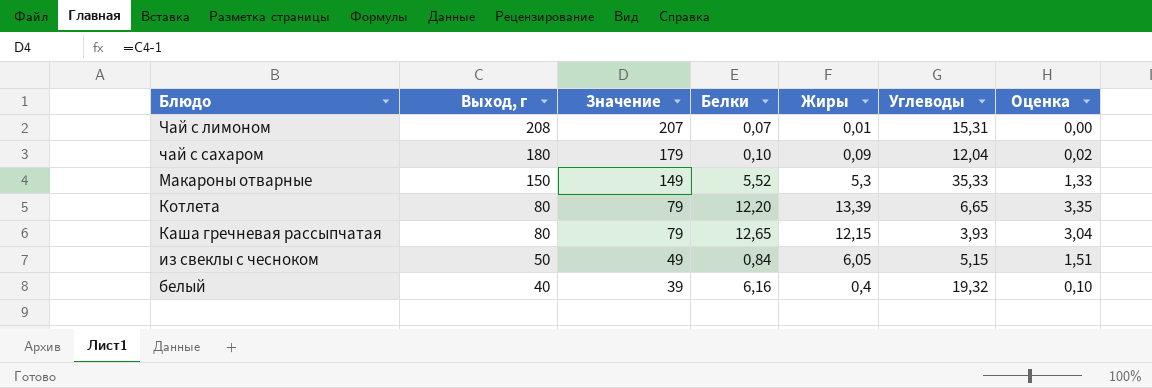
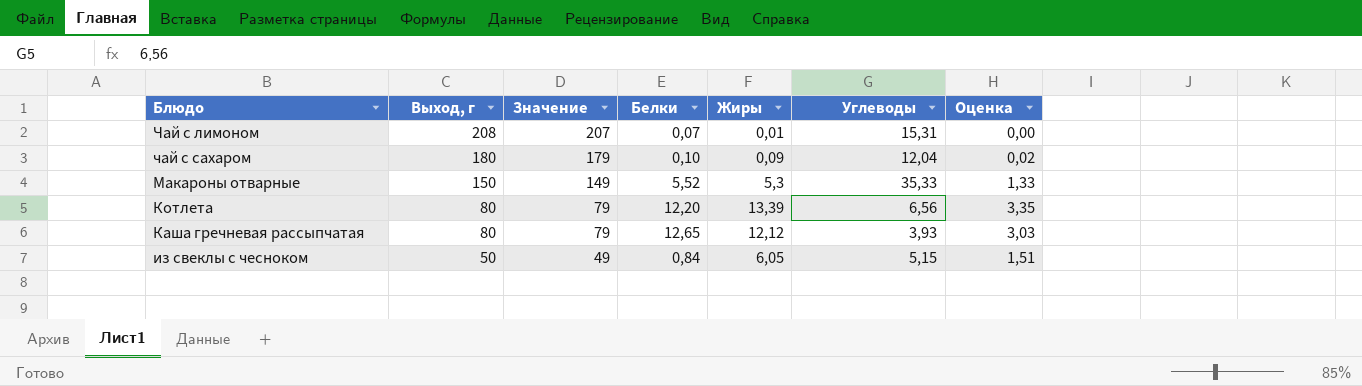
row белый: 40 | 39 | 6,16 | 0,4 | 19,32 | 0,10 -> none
Котлета | Углеводы: 6,65 -> 6,56
Каша гречневая рассыпчатая | Жиры: 12,15 -> 12,12
Каша гречневая рассыпчатая | Оценка: 3,04 -> 3,03

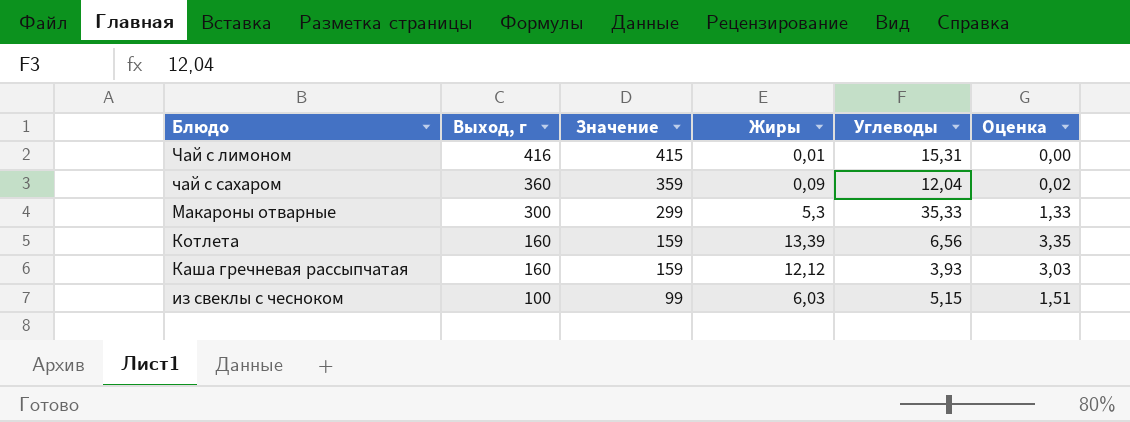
column Белки | position: 4 -> none
Чай с лимоном | Выход, г: 208 -> 416
Чай с лимоном | Значение: 207 -> 415
чай с сахаром | Выход, г: 180 -> 360
чай с сахаром | Значение: 179 -> 359
Макароны отварные | Выход, г: 150 -> 300
Макароны отварные | Значение: 149 -> 299
Котлета | Выход, г: 80 -> 160
Котлета | Значение: 79 -> 159
Каша гречневая рассыпчатая | Выход, г: 80 -> 160
Каша гречневая рассыпчатая | Значение: 79 -> 159
из свеклы с чесноком | Выход, г: 50 -> 100
из свеклы с чесноком | Значение: 49 -> 99
из свеклы с чесноком | Жиры: 6,05 -> 6,03

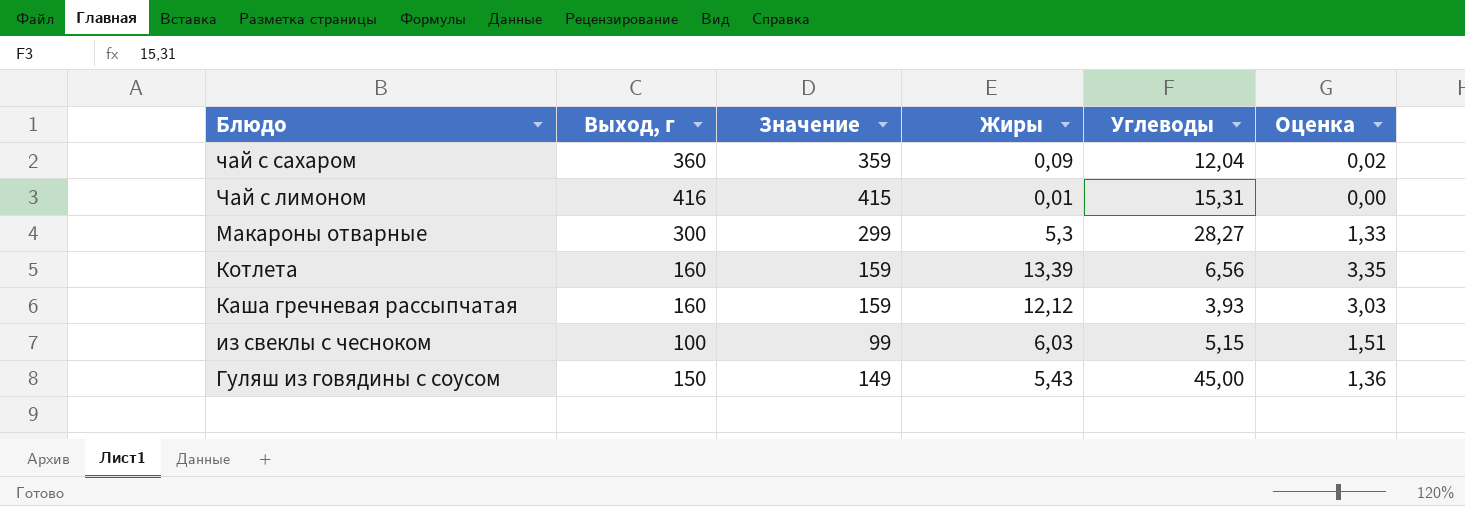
row order: Выход, г descending -> Блюдо descending
Макароны отварные | Углеводы: 35,33 -> 28,27
row Гуляш из говядины с соусом: none -> 150 | 149 | 5,43 | 45,00 | 1,36

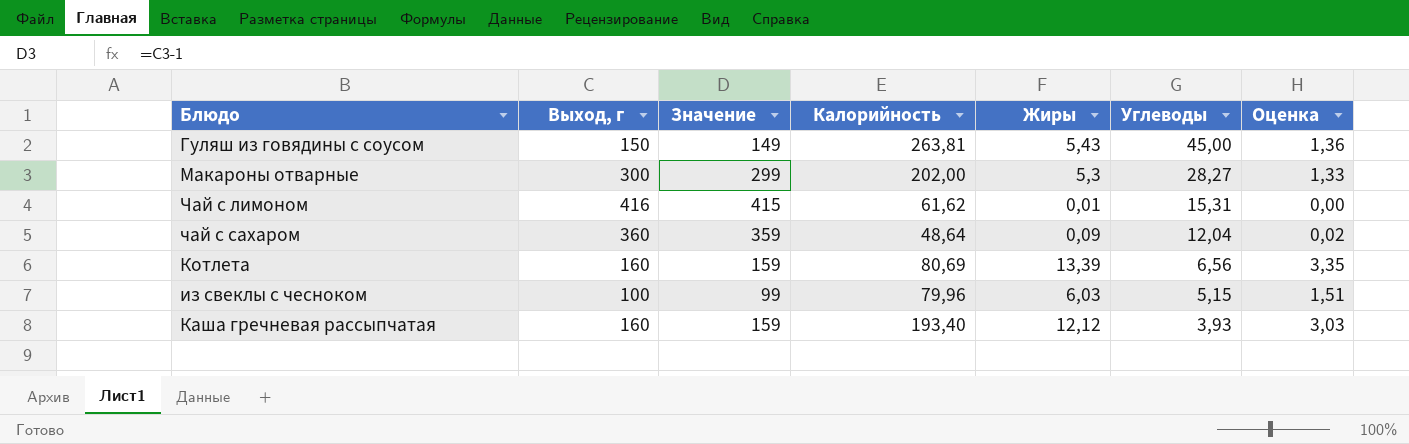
row order: Блюдо descending -> Углеводы descending
column Калорийность | position: none -> 4

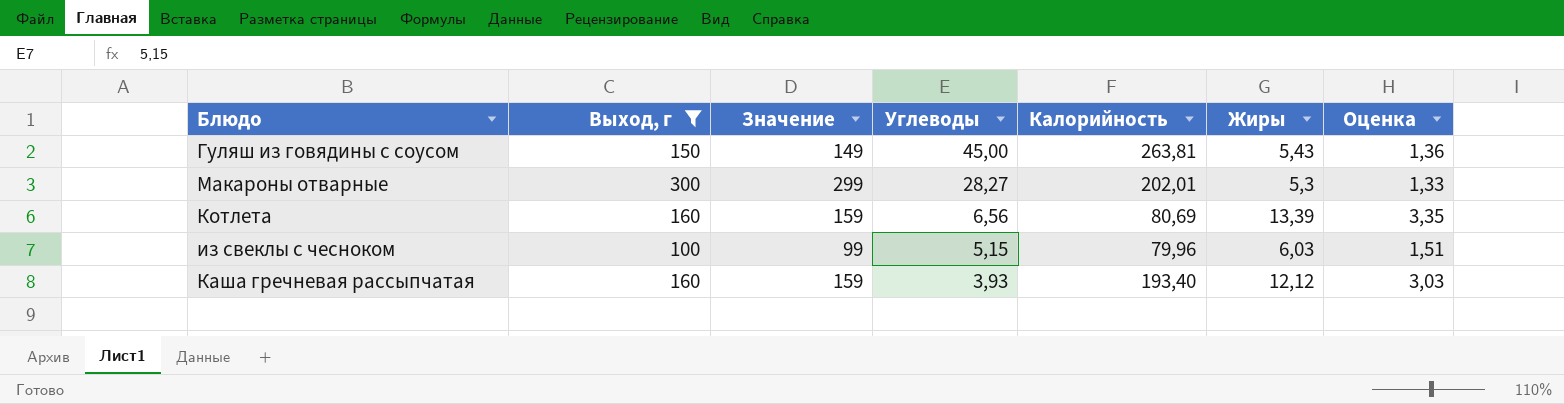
filter: none -> Выход, г <= 300
column Углеводы | position: 6 -> 4
Макароны отварные | Калорийность: 202,00 -> 202,01

